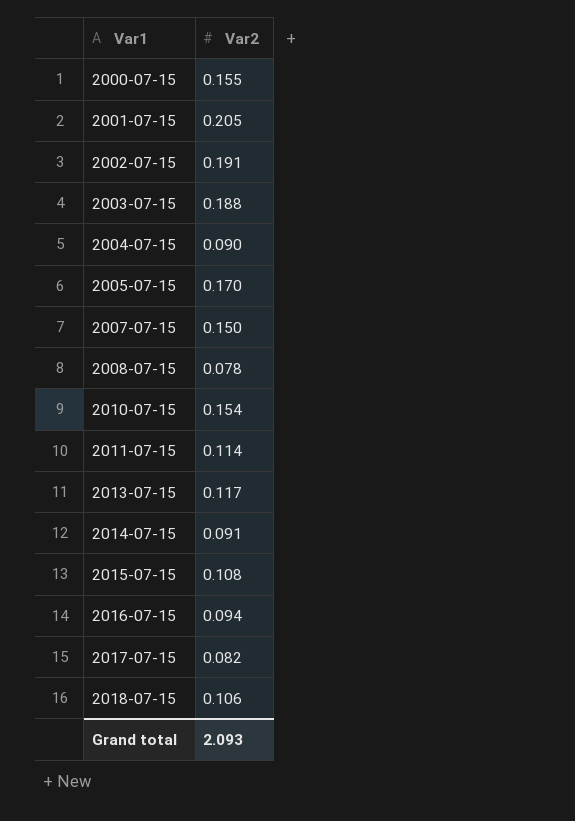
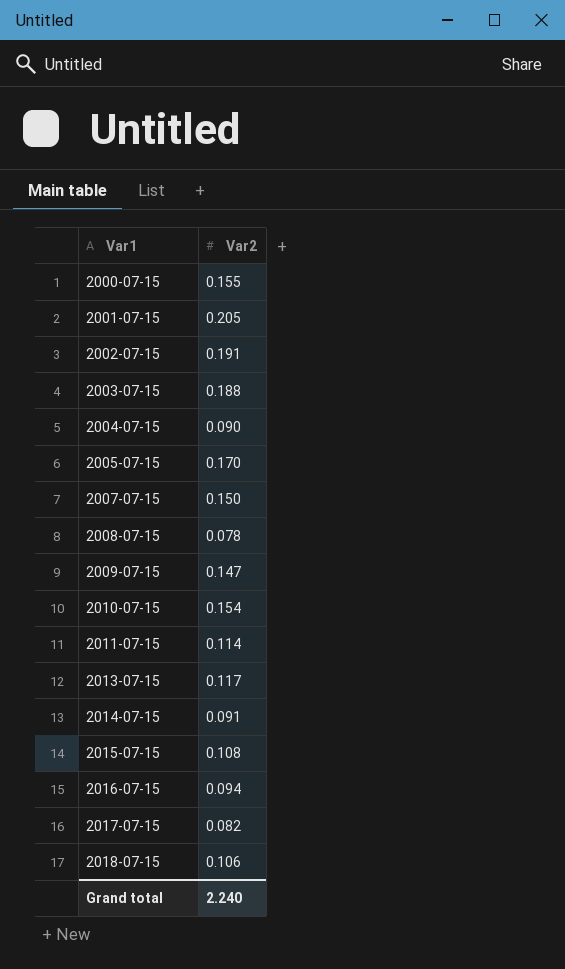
row 2009-07-15: none -> 0.147
Grand total | Var2: 2.093 -> 2.240

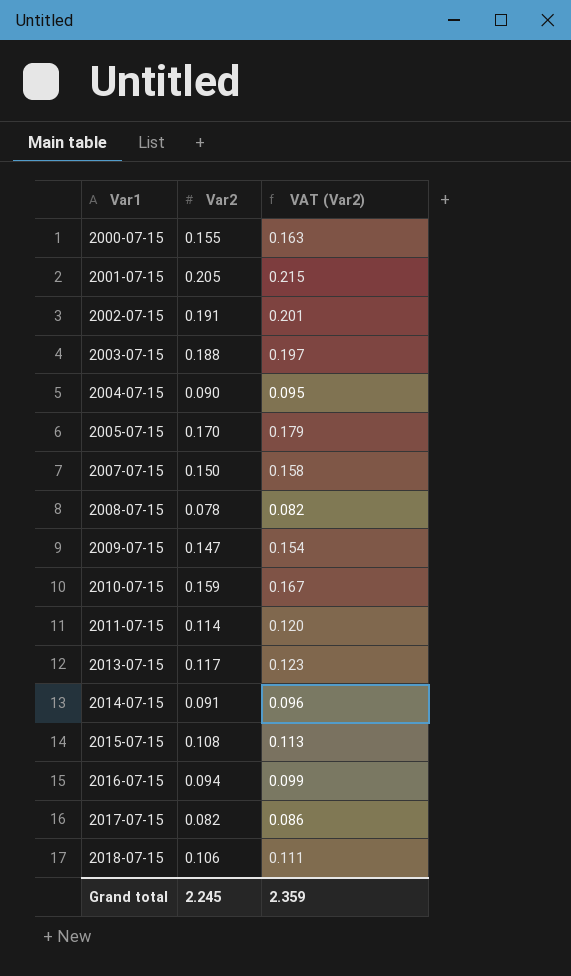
column VAT (Var2) | formula: none -> [Var2] * 1.05
2010-07-15 | Var2: 0.154 -> 0.159
Grand total | Var2: 2.240 -> 2.245

